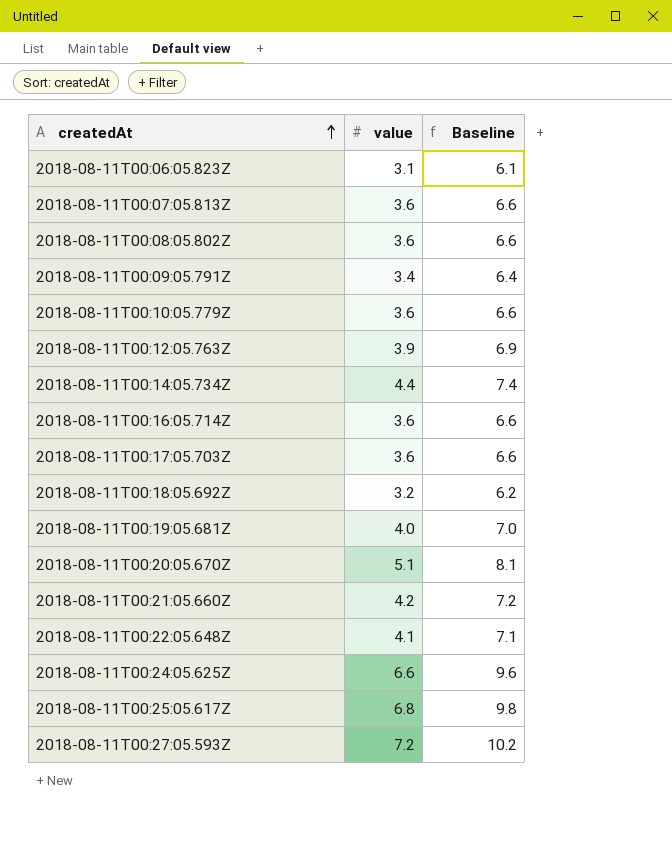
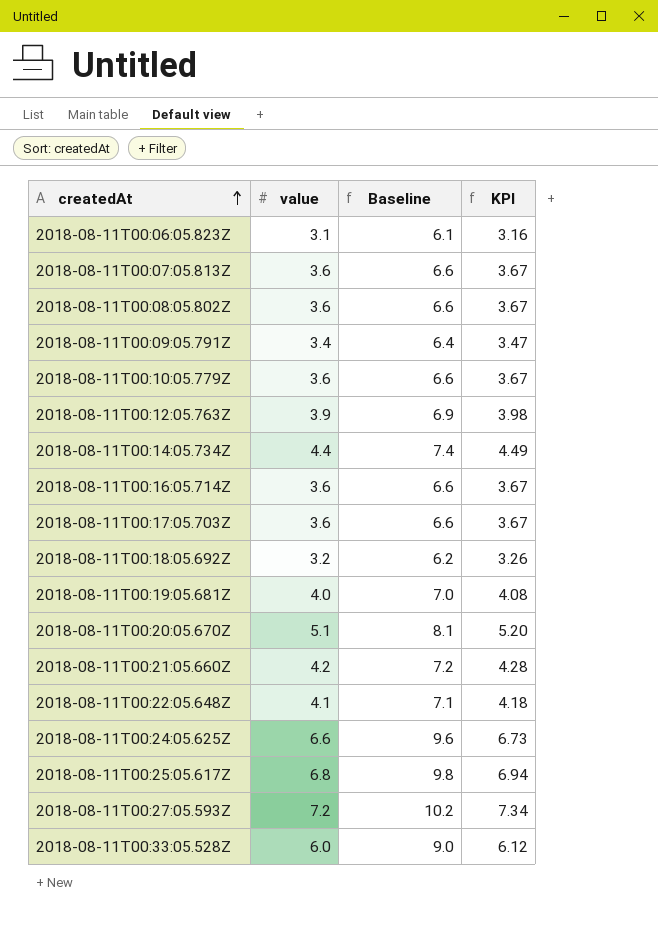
column KPI | formula: none -> [value] * 1.02
row 2018-08-11T00:33:05.528Z: none -> 6.0 | 9.0 | 6.12

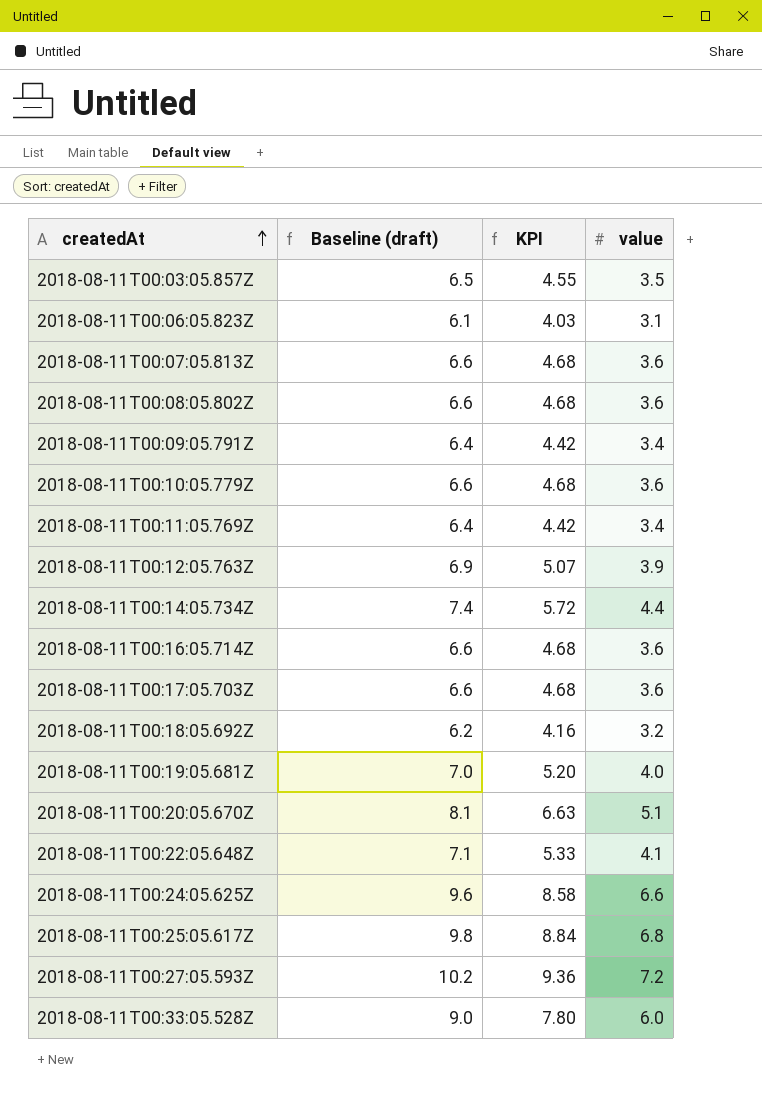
column name: Baseline -> Baseline (draft)
column KPI | formula: [value] * 1.02 -> [value] * 1.3
column value | position: 2 -> 4
row 2018-08-11T00:21:05.660Z: 4.2 | 7.2 | 4.28 -> none
row 2018-08-11T00:03:05.857Z: none -> 6.5 | 4.55 | 3.5
row 2018-08-11T00:11:05.769Z: none -> 6.4 | 4.42 | 3.4

